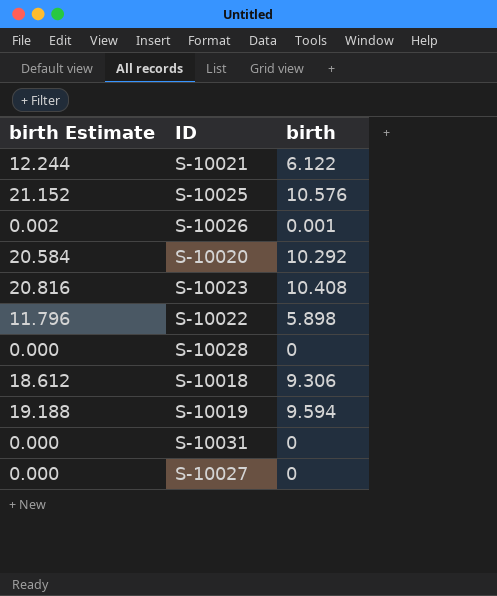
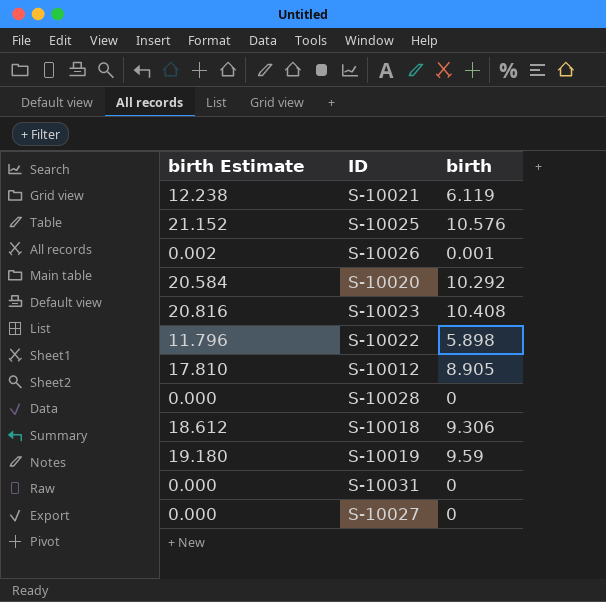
S-10021 | birth Estimate: 12.244 -> 12.238
S-10021 | birth: 6.122 -> 6.119
row S-10012: none -> 17.810 | 8.905
S-10019 | birth Estimate: 19.188 -> 19.180
S-10019 | birth: 9.594 -> 9.59

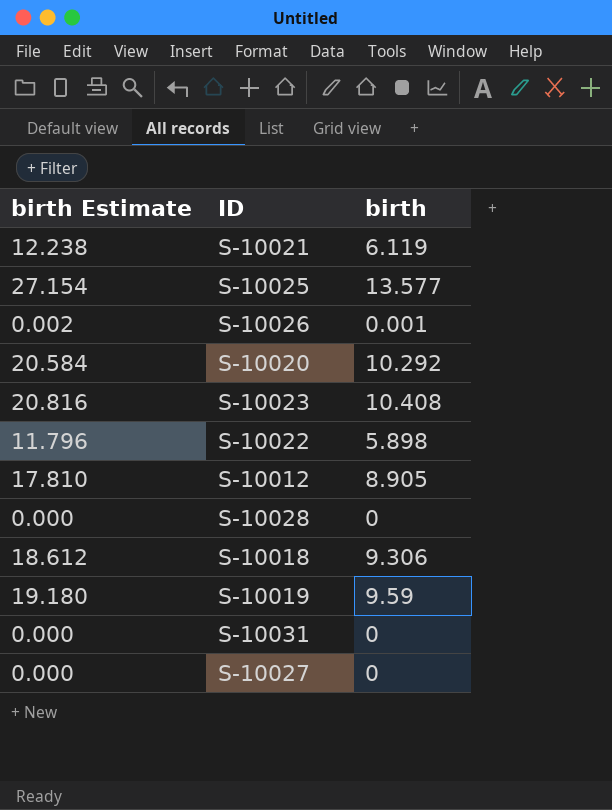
S-10025 | birth Estimate: 21.152 -> 27.154
S-10025 | birth: 10.576 -> 13.577

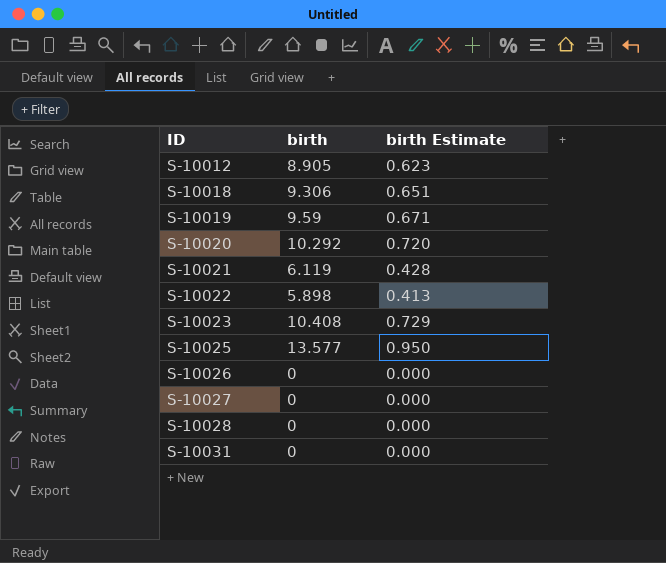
row order: none -> ID ascending
column birth Estimate | formula: [birth] * 2 -> [birth] * 0.07
column birth Estimate | position: 1 -> 3
S-10026 | birth: 0.001 -> 0

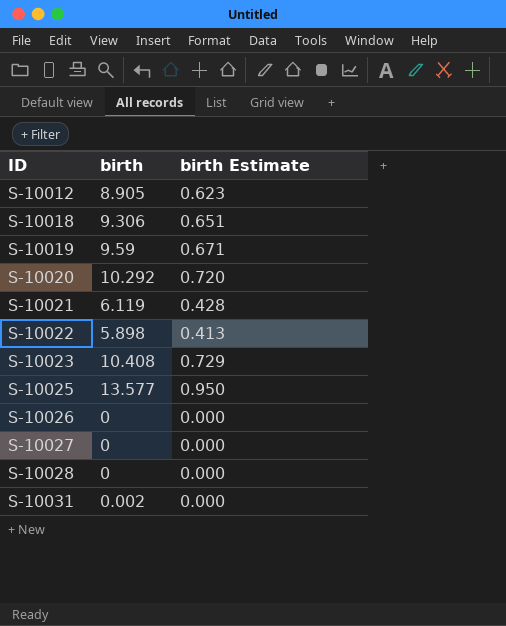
S-10031 | birth: 0 -> 0.002

